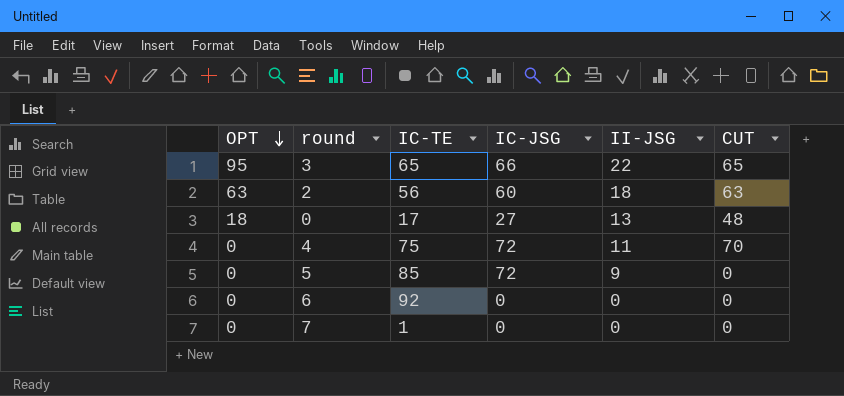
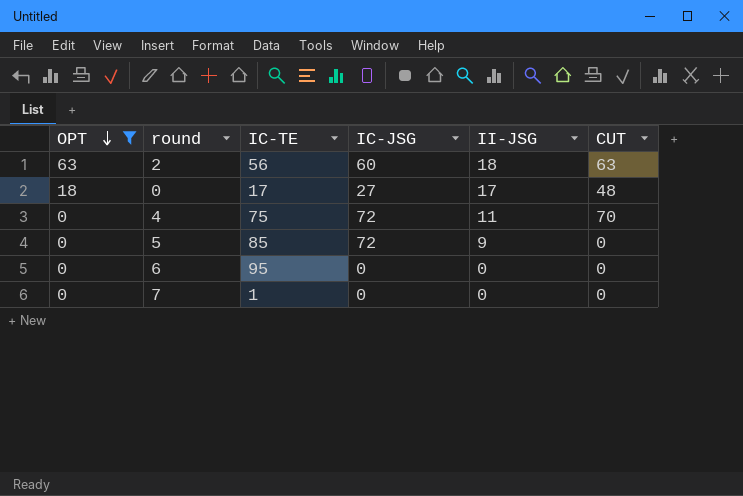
filter: none -> OPT != 95
0 | II-JSG: 13 -> 17
6 | IC-TE: 92 -> 95

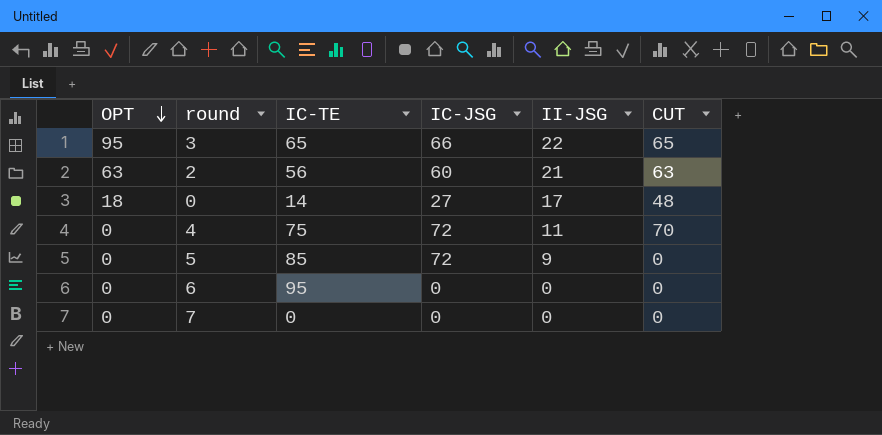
filter: OPT != 95 -> none
2 | II-JSG: 18 -> 21
0 | IC-TE: 17 -> 14
7 | IC-TE: 1 -> 0

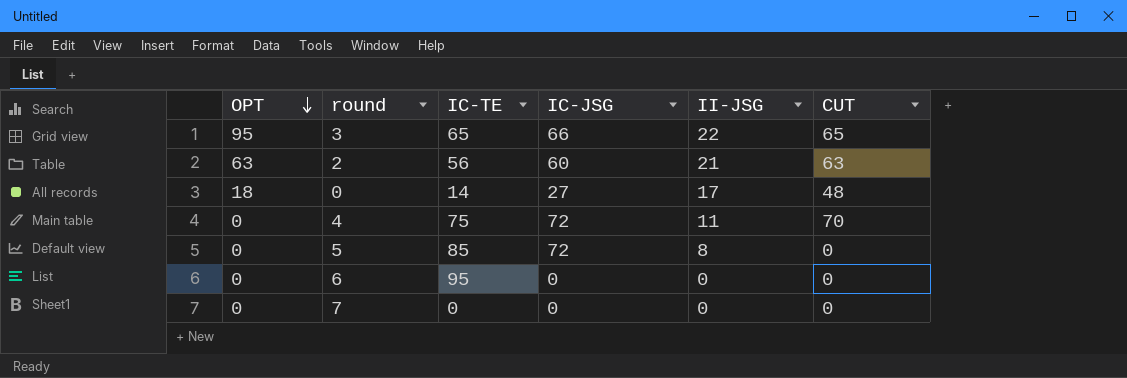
5 | II-JSG: 9 -> 8

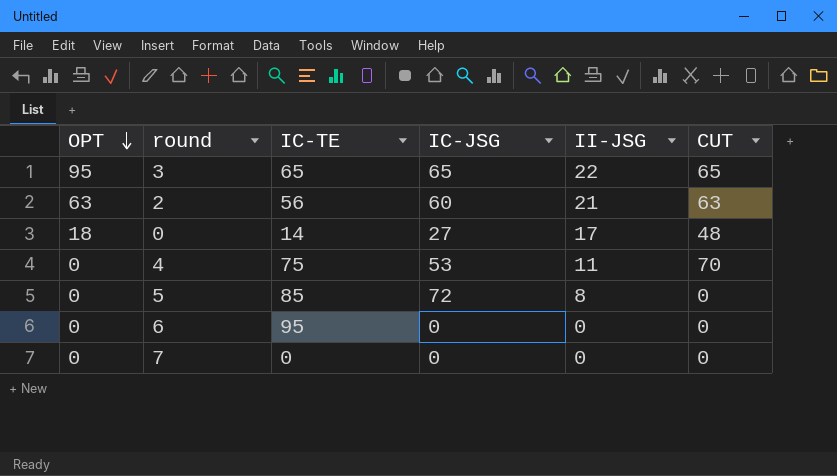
3 | IC-JSG: 66 -> 65
4 | IC-JSG: 72 -> 53

